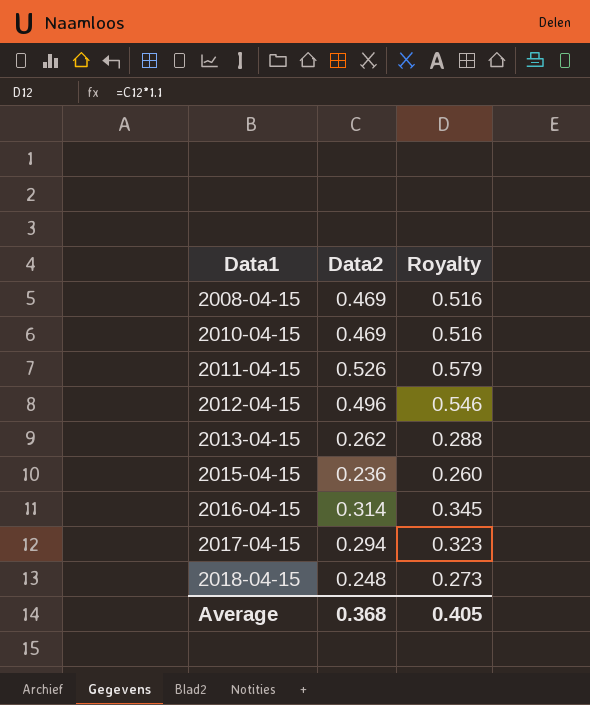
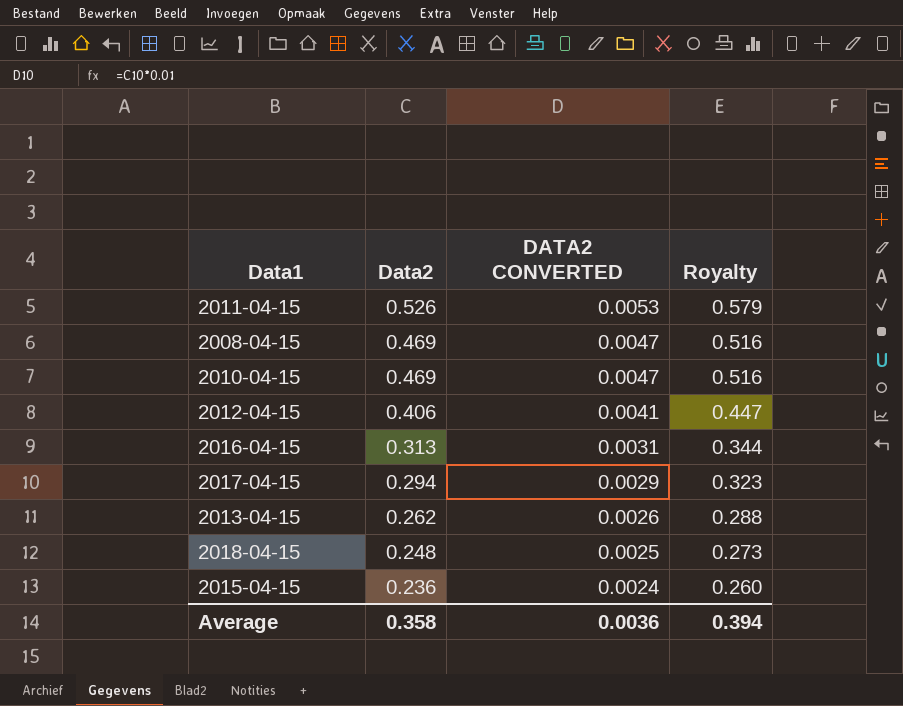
row order: Data1 ascending -> Data2 descending
column DATA2 CONVERTED | formula: none -> [Data2] * 0.01
2012-04-15 | Data2: 0.496 -> 0.406
2012-04-15 | Royalty: 0.546 -> 0.447
2016-04-15 | Data2: 0.314 -> 0.313
2016-04-15 | Royalty: 0.345 -> 0.344
Average | Data2: 0.368 -> 0.358
Average | Royalty: 0.405 -> 0.394

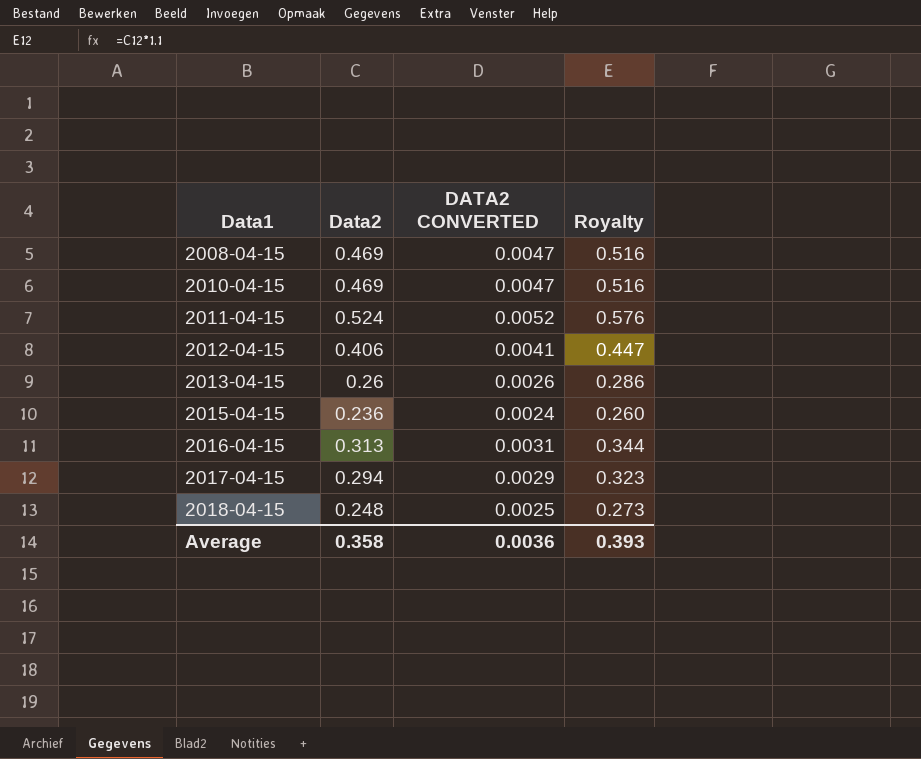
row order: Data2 descending -> Data1 ascending
2011-04-15 | Data2: 0.526 -> 0.524
2011-04-15 | DATA2 CONVERTED: 0.0053 -> 0.0052
2011-04-15 | Royalty: 0.579 -> 0.576
2013-04-15 | Data2: 0.262 -> 0.26
2013-04-15 | Royalty: 0.288 -> 0.286
Average | Royalty: 0.394 -> 0.393

